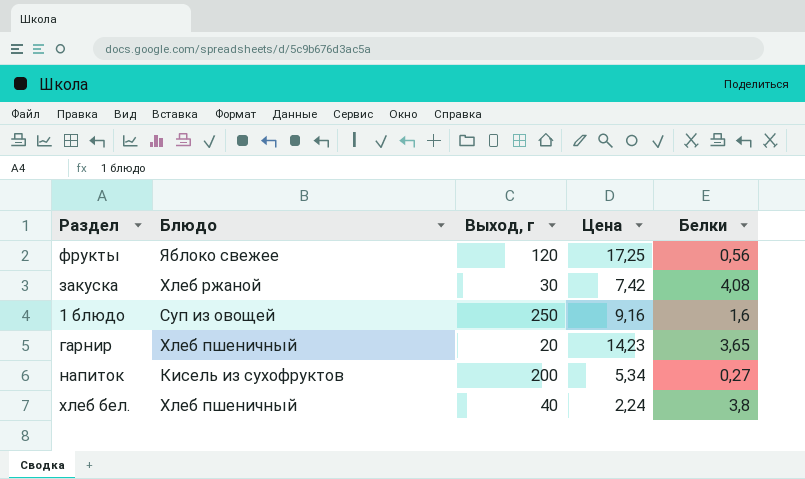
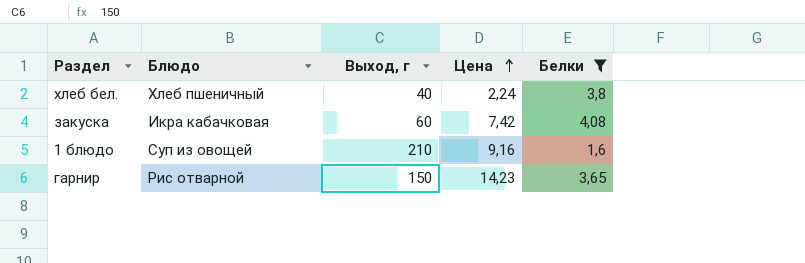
filter: none -> Белки >= 1,6
row order: none -> Цена ascending
закуска | Блюдо: Хлеб ржаной -> Икра кабачковая
закуска | Выход, г: 30 -> 60
1 блюдо | Выход, г: 250 -> 210
гарнир | Блюдо: Хлеб пшеничный -> Рис отварной
гарнир | Выход, г: 20 -> 150

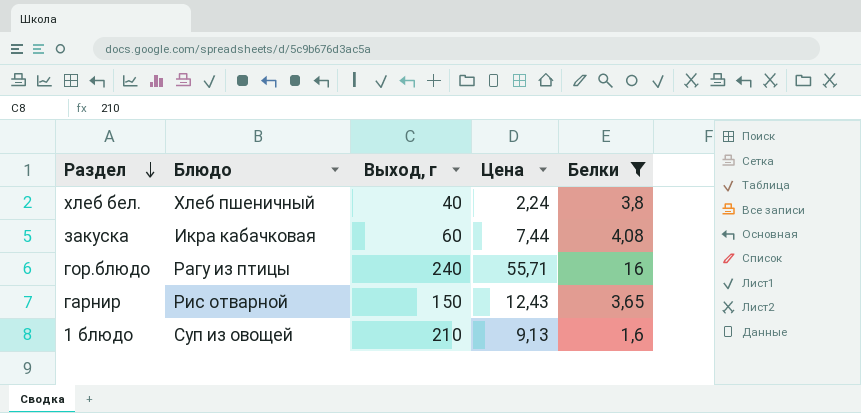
row order: Цена ascending -> Раздел descending
закуска | Цена: 7,42 -> 7,44
row гор.блюдо: none -> Рагу из птицы | 240 | 55,71 | 16
гарнир | Цена: 14,23 -> 12,43
1 блюдо | Цена: 9,16 -> 9,13

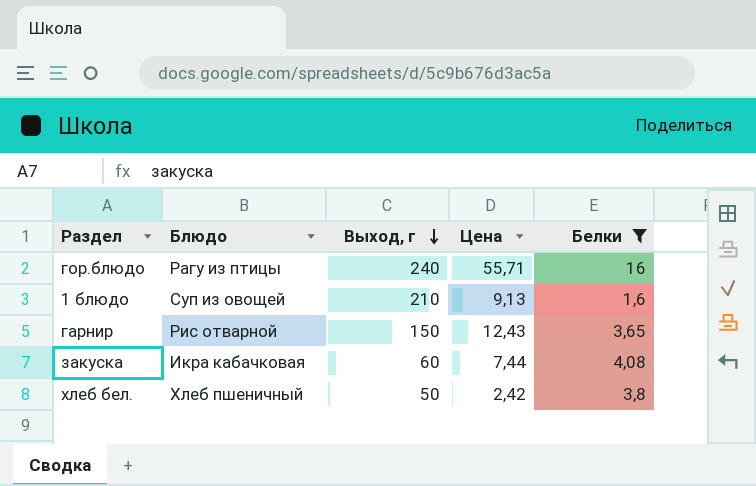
row order: Раздел descending -> Выход, г descending
хлеб бел. | Выход, г: 40 -> 50
хлеб бел. | Цена: 2,24 -> 2,42

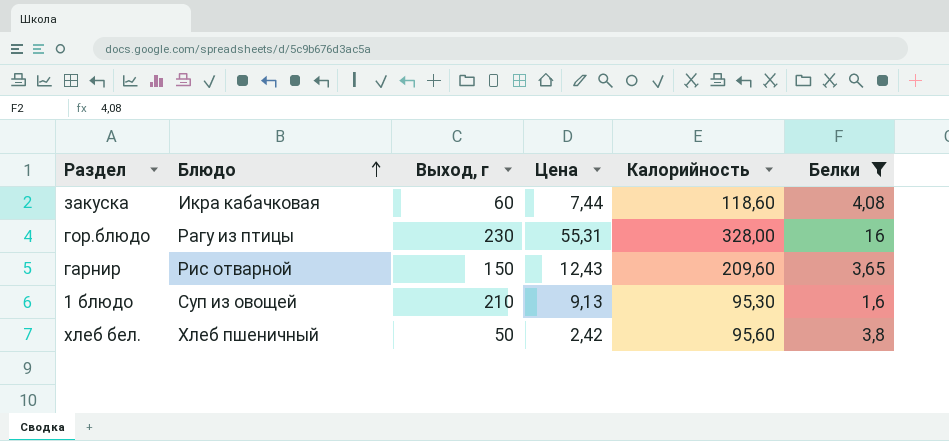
row order: Выход, г descending -> Блюдо ascending
column Калорийность | position: none -> 5
гор.блюдо | Выход, г: 240 -> 230
гор.блюдо | Цена: 55,71 -> 55,31

